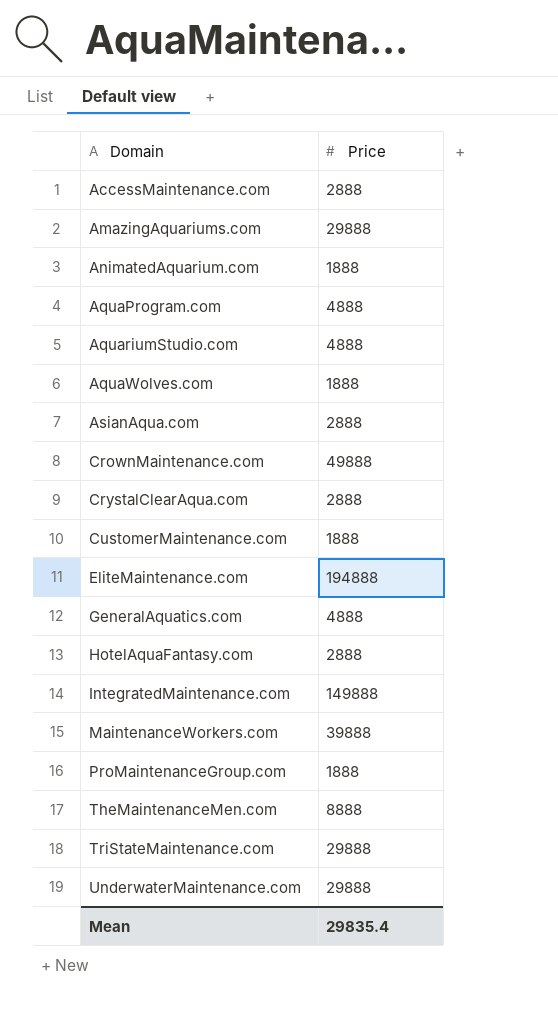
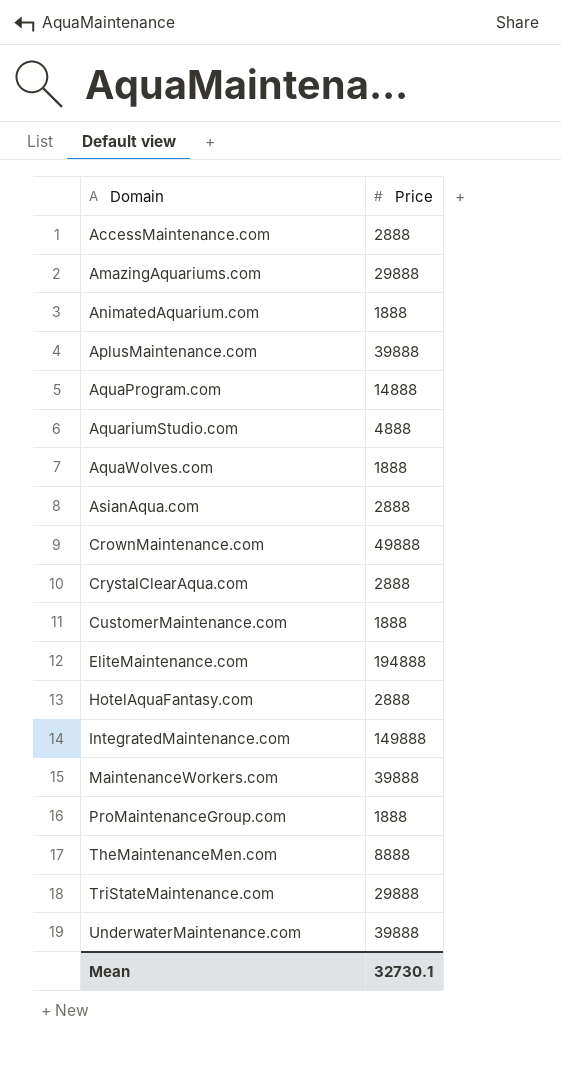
row GeneralAquatics.com: 4888 -> none
row AplusMaintenance.com: none -> 39888
AquaProgram.com | Price: 4888 -> 14888
UnderwaterMaintenance.com | Price: 29888 -> 39888
Mean | Price: 29835.4 -> 32730.1

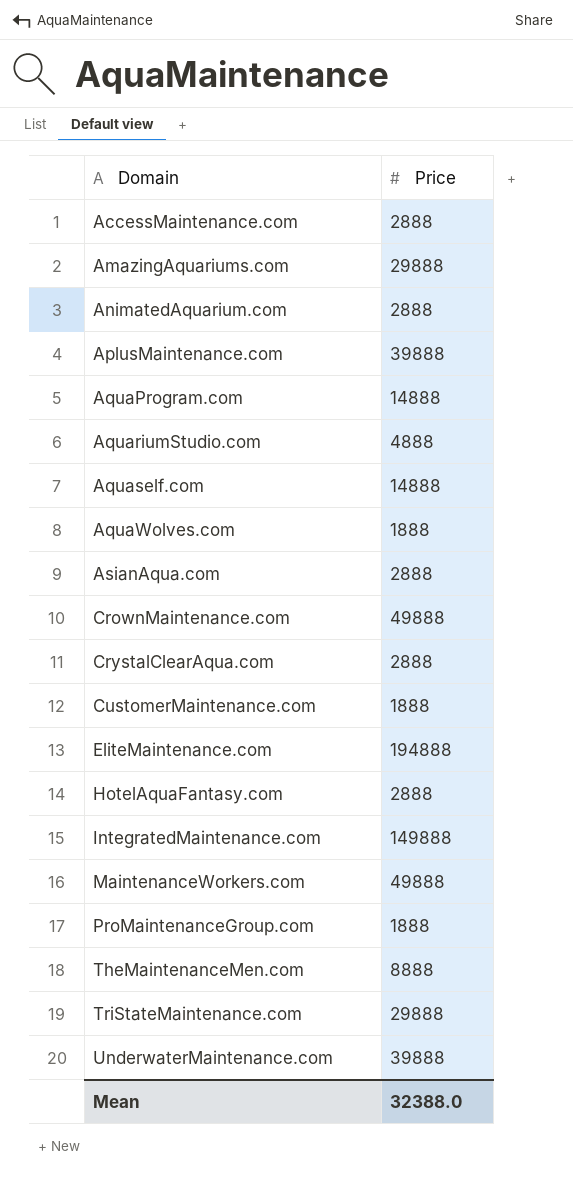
AnimatedAquarium.com | Price: 1888 -> 2888
row Aquaself.com: none -> 14888
MaintenanceWorkers.com | Price: 39888 -> 49888
Mean | Price: 32730.1 -> 32388.0

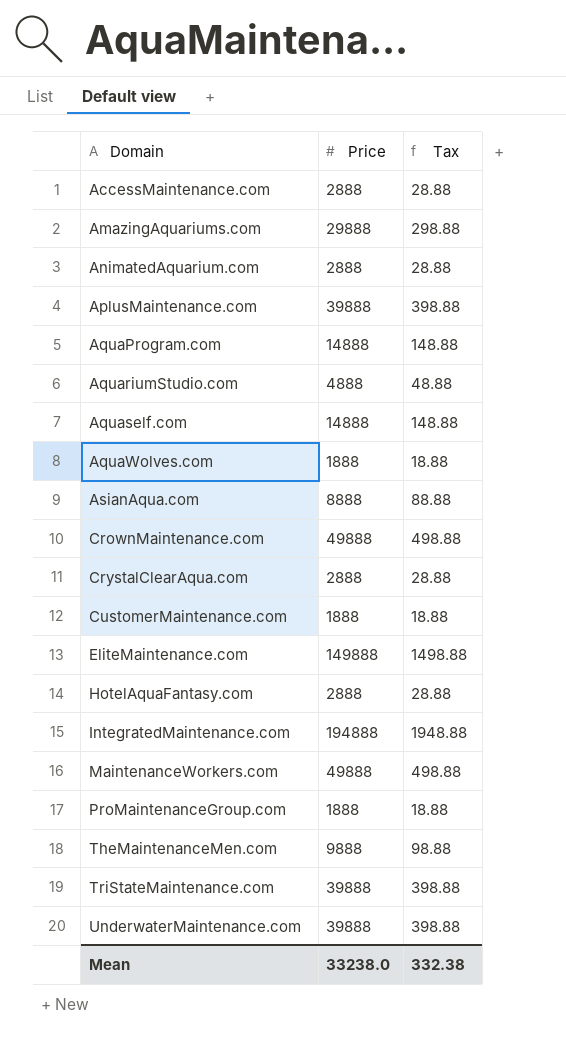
column Tax | formula: none -> [Price] * 0.01
AsianAqua.com | Price: 2888 -> 8888
EliteMaintenance.com | Price: 194888 -> 149888
IntegratedMaintenance.com | Price: 149888 -> 194888
TheMaintenanceMen.com | Price: 8888 -> 9888
TriStateMaintenance.com | Price: 29888 -> 39888
Mean | Price: 32388.0 -> 33238.0

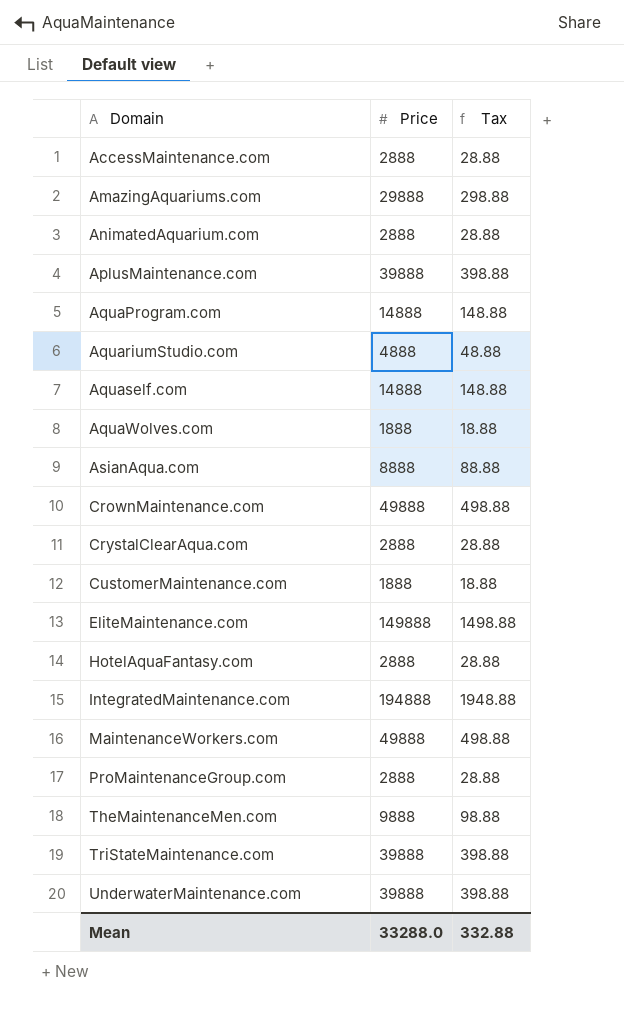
ProMaintenanceGroup.com | Price: 1888 -> 2888
ProMaintenanceGroup.com | Tax: 18.88 -> 28.88
Mean | Price: 33238.0 -> 33288.0
Mean | Tax: 332.38 -> 332.88

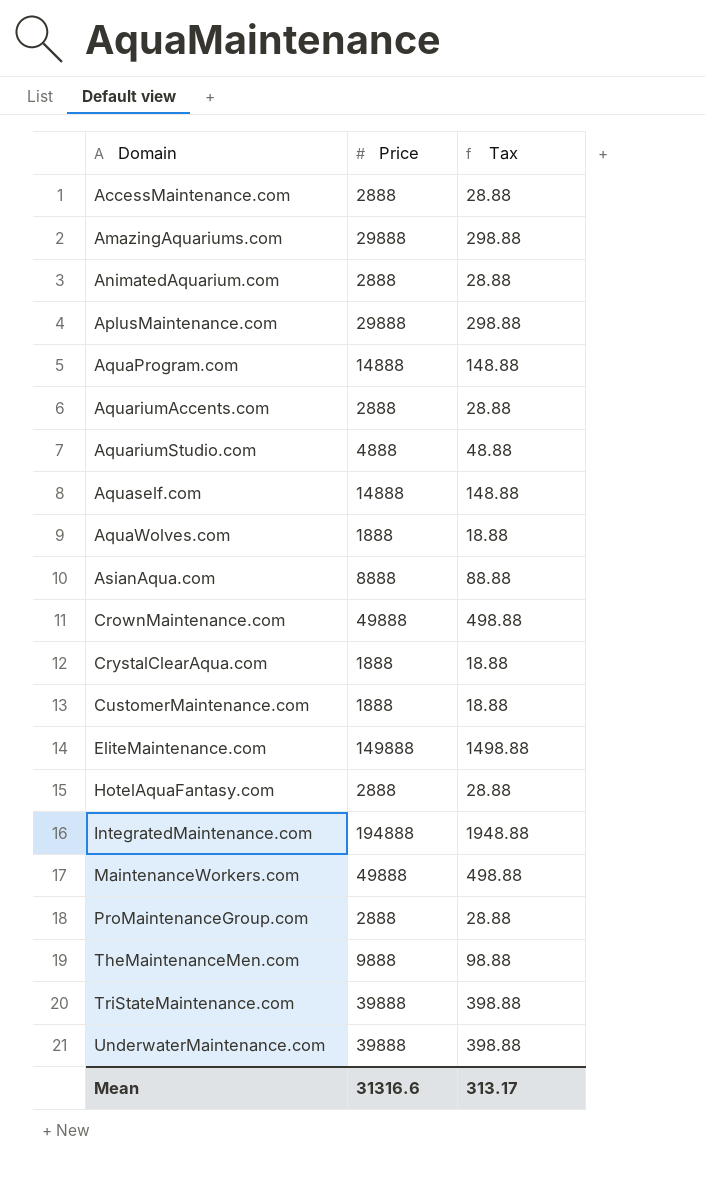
AplusMaintenance.com | Price: 39888 -> 29888
AplusMaintenance.com | Tax: 398.88 -> 298.88
row AquariumAccents.com: none -> 2888 | 28.88
CrystalClearAqua.com | Price: 2888 -> 1888
CrystalClearAqua.com | Tax: 28.88 -> 18.88
Mean | Price: 33288.0 -> 31316.6
Mean | Tax: 332.88 -> 313.17

